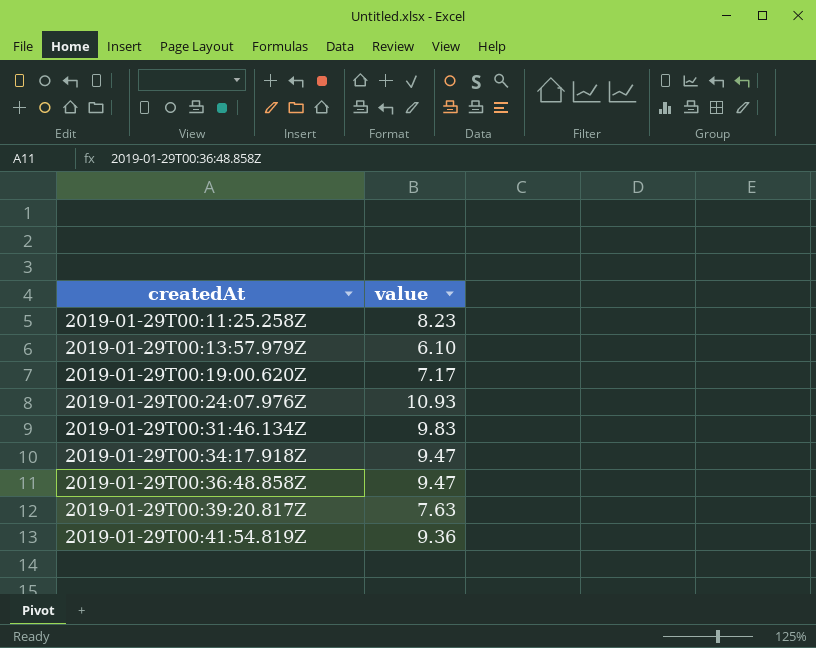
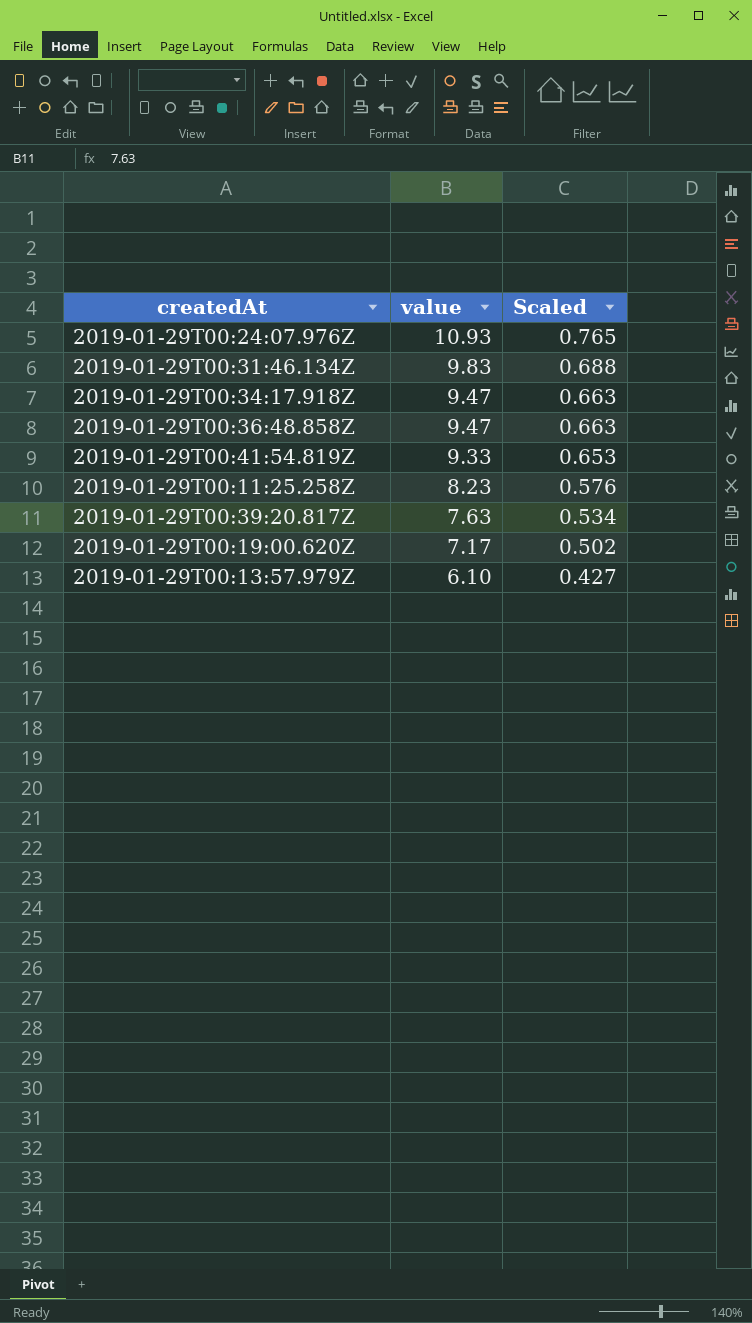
row order: createdAt ascending -> value descending
column Scaled | formula: none -> [value] * 0.07
2019-01-29T00:41:54.819Z | value: 9.36 -> 9.33

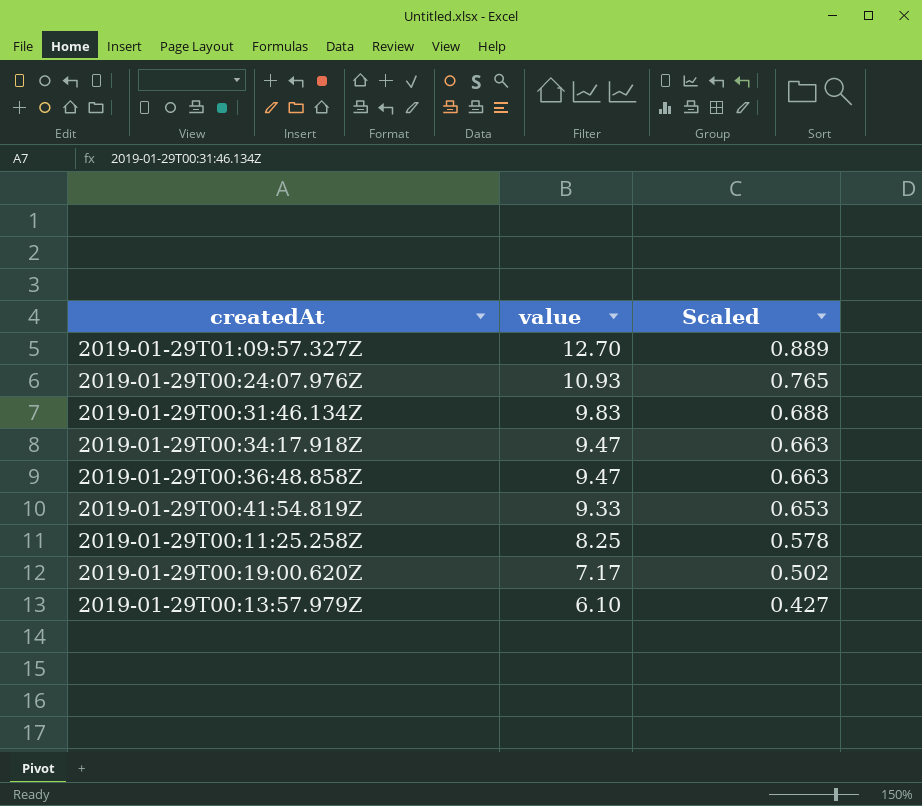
row 2019-01-29T00:39:20.817Z: 7.63 | 0.534 -> none
row 2019-01-29T01:09:57.327Z: none -> 12.70 | 0.889
2019-01-29T00:11:25.258Z | value: 8.23 -> 8.25
2019-01-29T00:11:25.258Z | Scaled: 0.576 -> 0.578

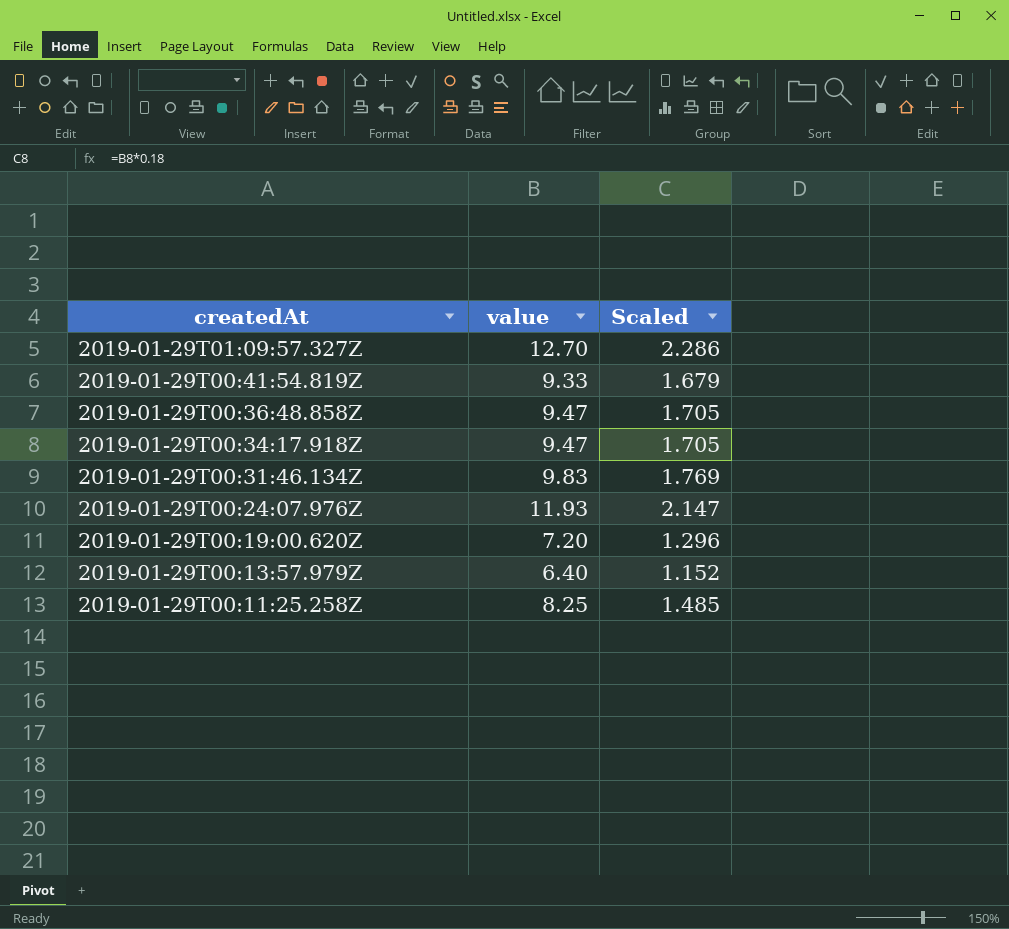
row order: value descending -> createdAt descending
column Scaled | formula: [value] * 0.07 -> [value] * 0.18
2019-01-29T00:24:07.976Z | value: 10.93 -> 11.93
2019-01-29T00:19:00.620Z | value: 7.17 -> 7.20
2019-01-29T00:13:57.979Z | value: 6.10 -> 6.40

